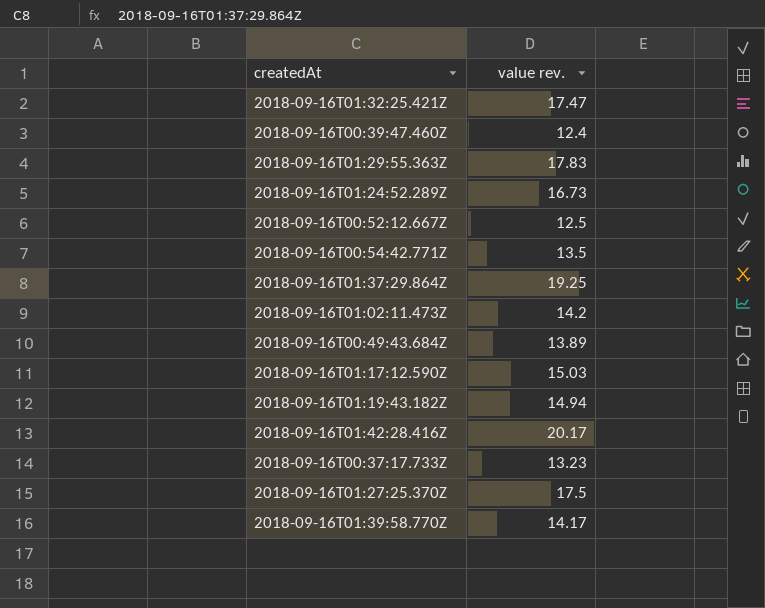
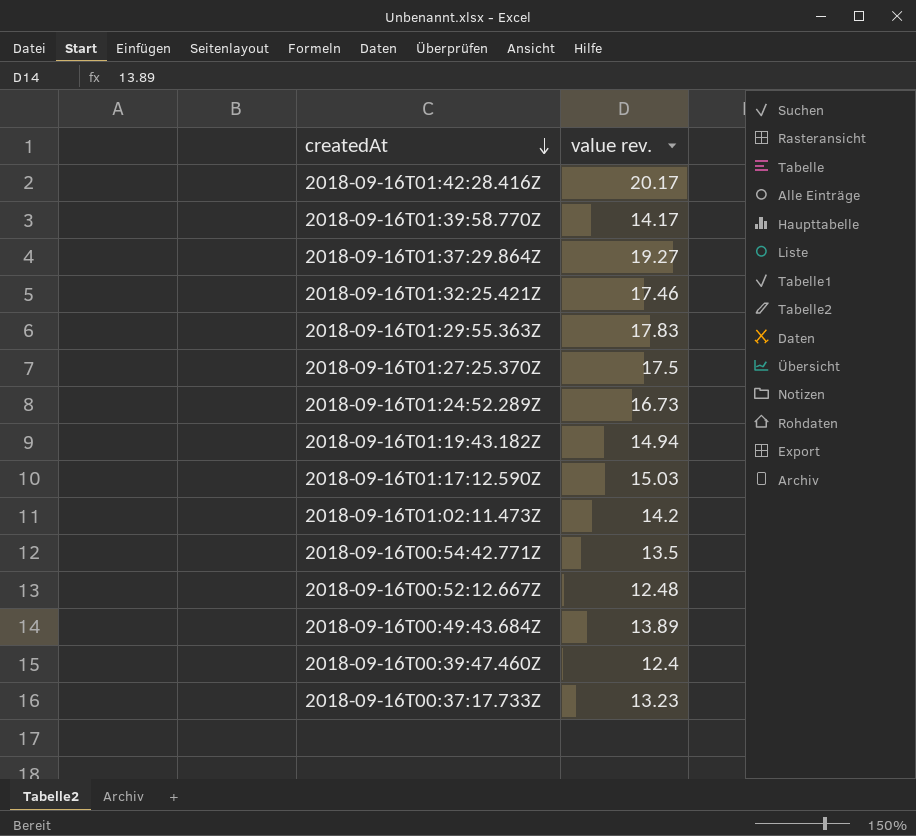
row order: none -> createdAt descending
2018-09-16T01:37:29.864Z | value rev.: 19.25 -> 19.27
2018-09-16T01:32:25.421Z | value rev.: 17.47 -> 17.46
2018-09-16T00:52:12.667Z | value rev.: 12.5 -> 12.48

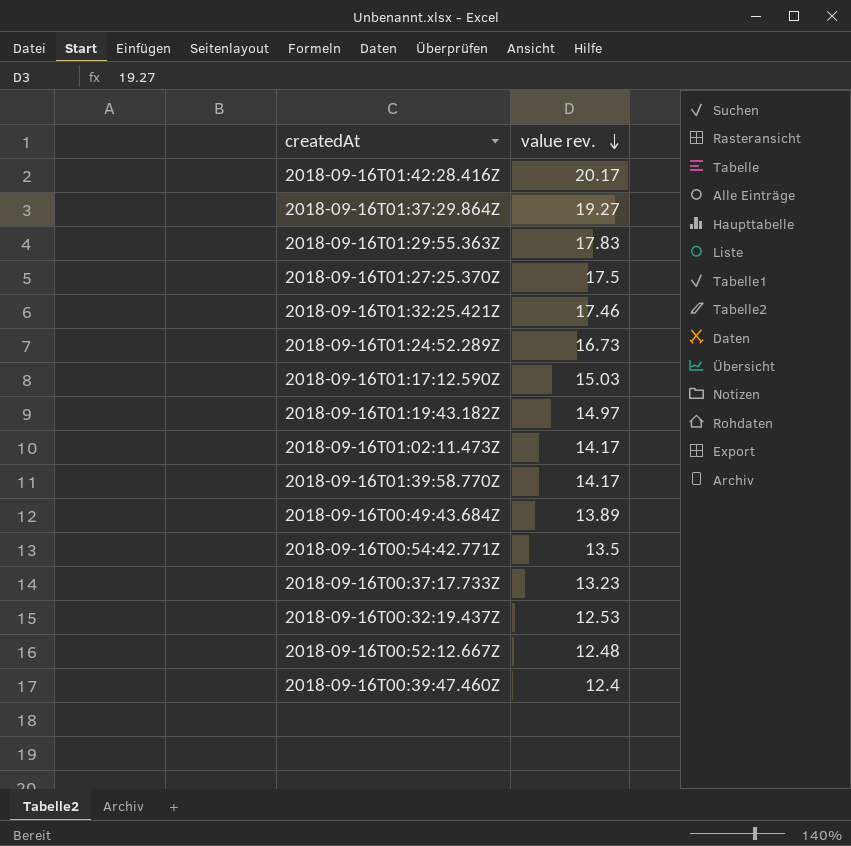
row order: createdAt descending -> value rev. descending
2018-09-16T01:19:43.182Z | value rev.: 14.94 -> 14.97
2018-09-16T01:02:11.473Z | value rev.: 14.2 -> 14.17
row 2018-09-16T00:32:19.437Z: none -> 12.53

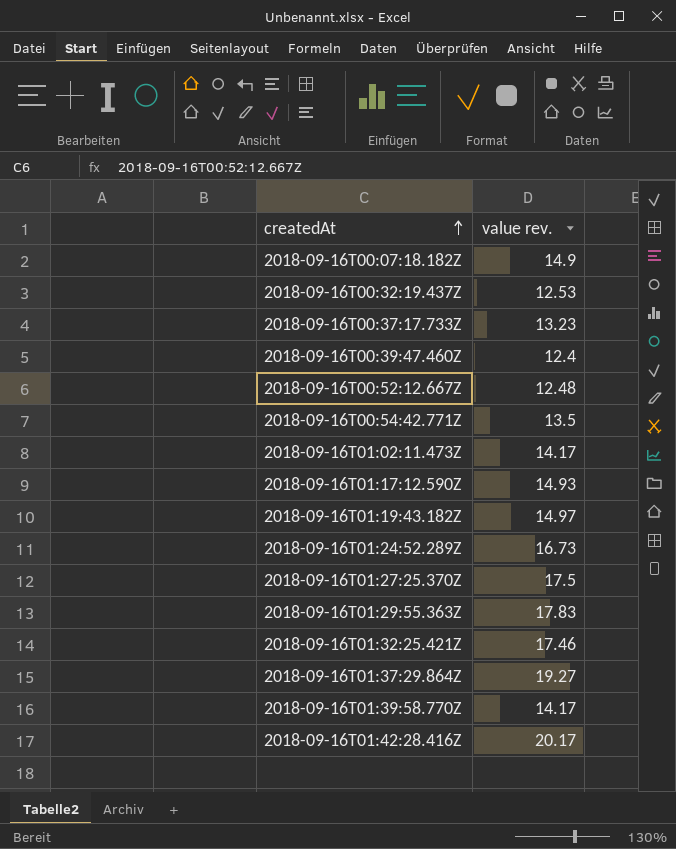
row order: value rev. descending -> createdAt ascending
row 2018-09-16T00:49:43.684Z: 13.89 -> none
row 2018-09-16T00:07:18.182Z: none -> 14.9
2018-09-16T01:17:12.590Z | value rev.: 15.03 -> 14.93

